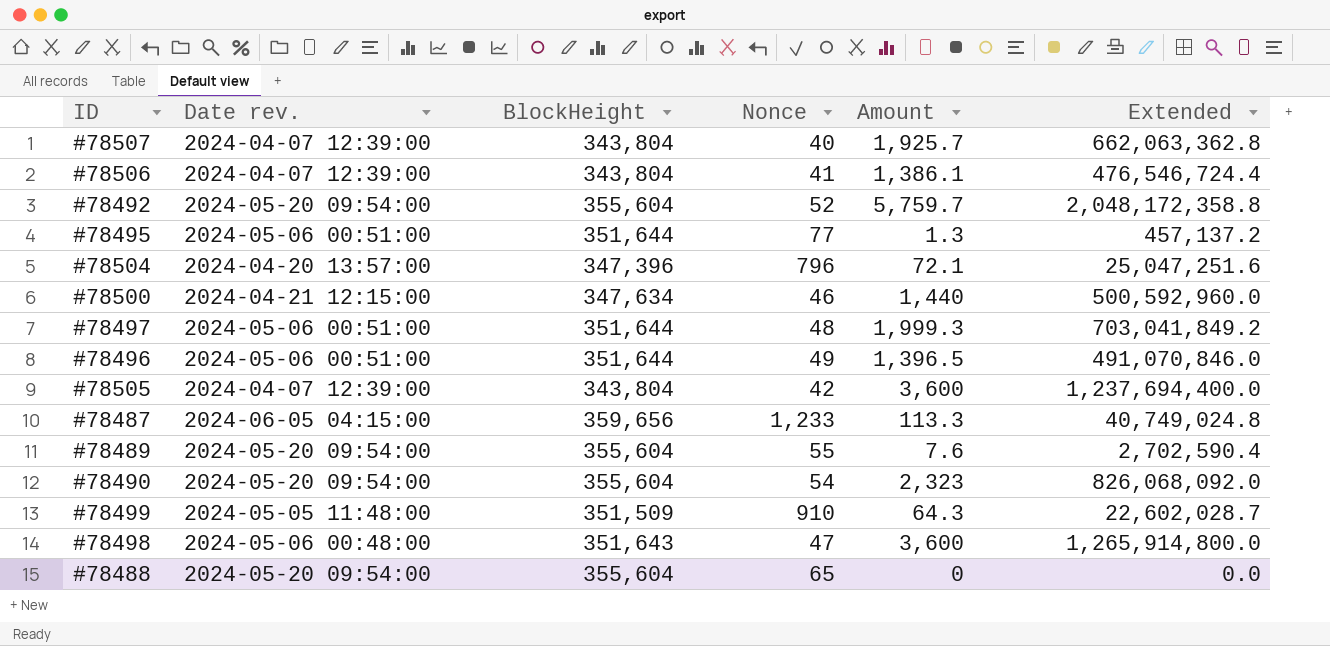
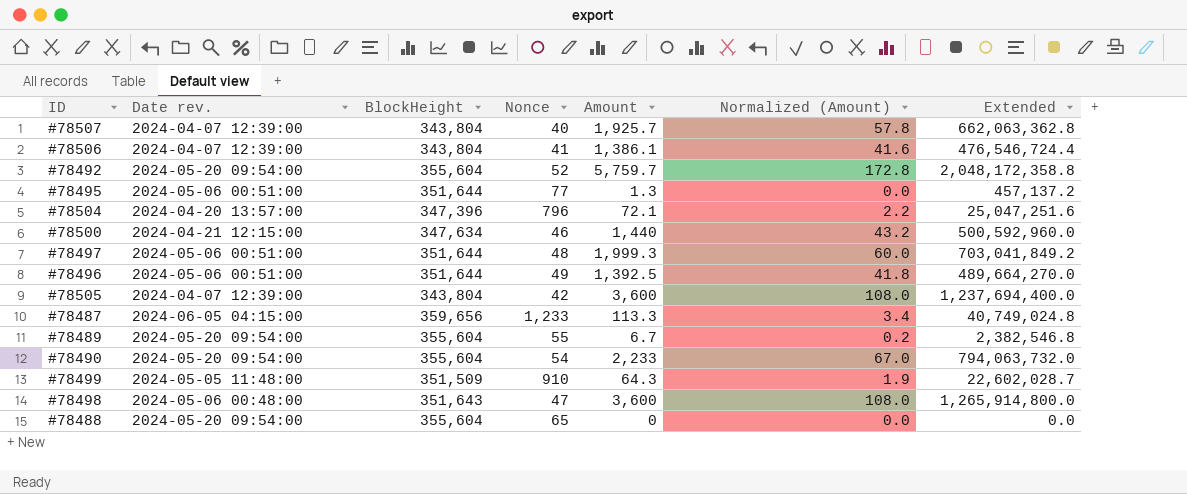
column Normalized (Amount) | formula: none -> [Amount] * 0.03
#78496 | Amount: 1,396.5 -> 1,392.5
#78496 | Extended: 491,070,846.0 -> 489,664,270.0
#78489 | Amount: 7.6 -> 6.7
#78489 | Extended: 2,702,590.4 -> 2,382,546.8
#78490 | Amount: 2,323 -> 2,233
#78490 | Extended: 826,068,092.0 -> 794,063,732.0

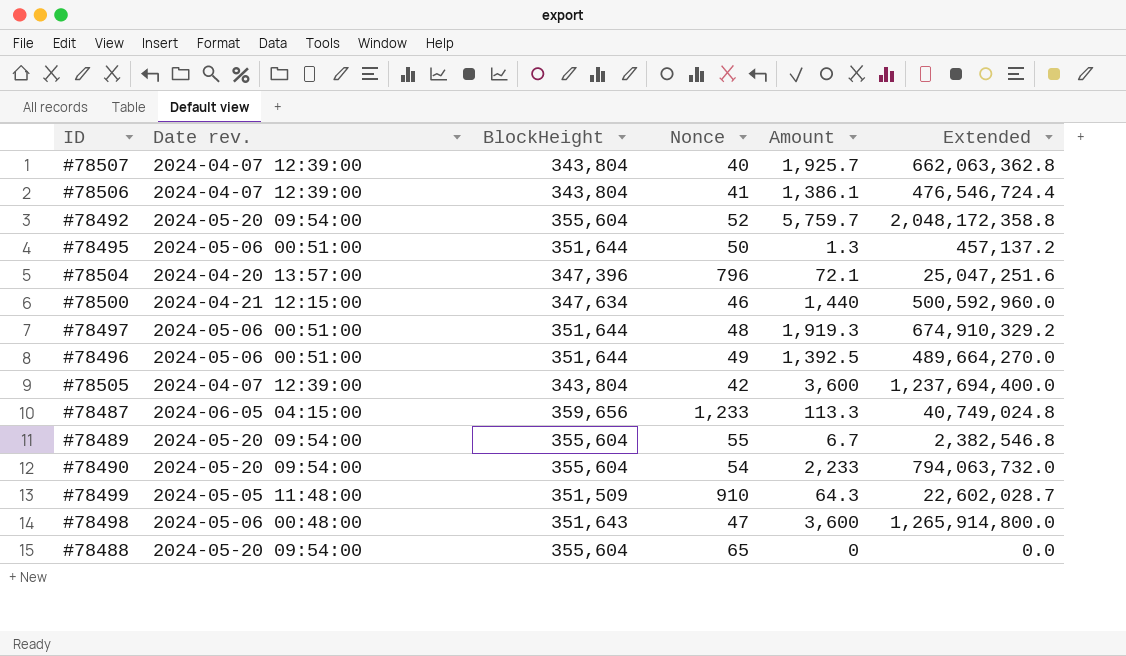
column Normalized (Amount) | formula: [Amount] * 0.03 -> none
#78495 | Nonce: 77 -> 50
#78497 | Amount: 1,999.3 -> 1,919.3
#78497 | Extended: 703,041,849.2 -> 674,910,329.2

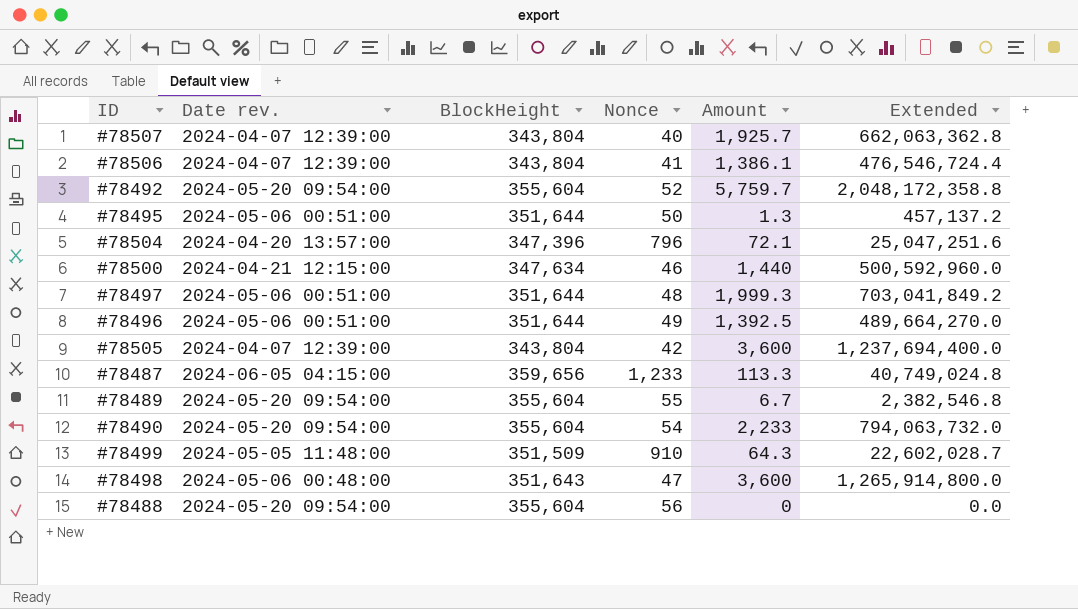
#78497 | Amount: 1,919.3 -> 1,999.3
#78497 | Extended: 674,910,329.2 -> 703,041,849.2
#78488 | Nonce: 65 -> 56

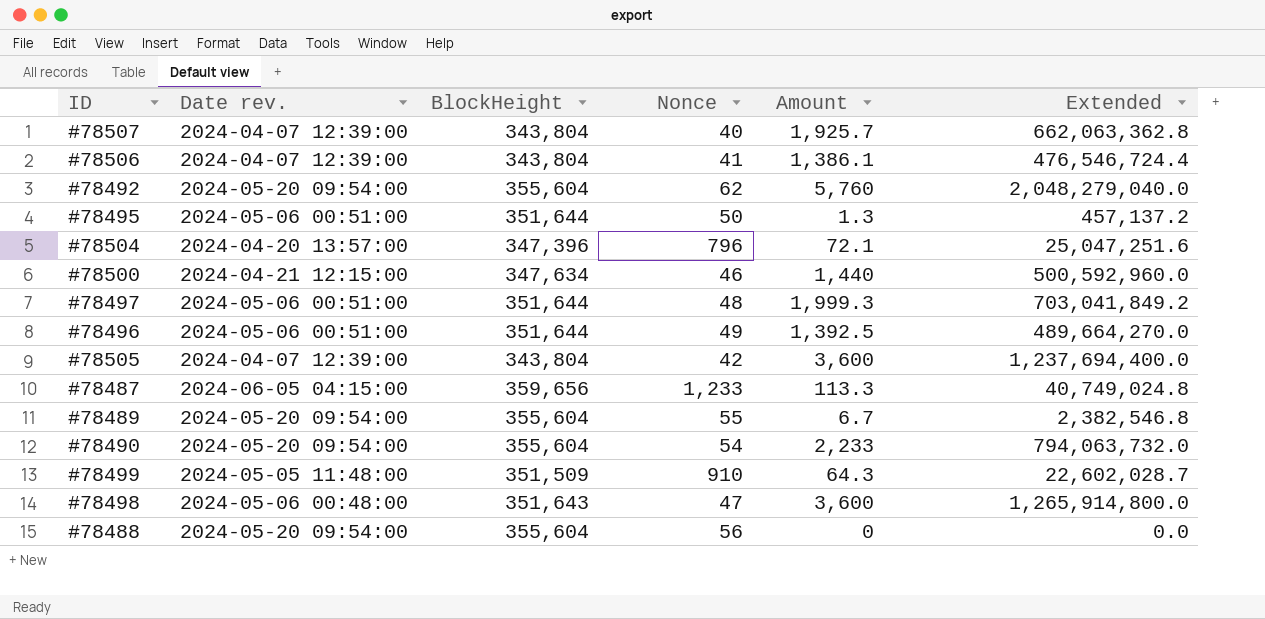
#78492 | Nonce: 52 -> 62
#78492 | Amount: 5,759.7 -> 5,760
#78492 | Extended: 2,048,172,358.8 -> 2,048,279,040.0

